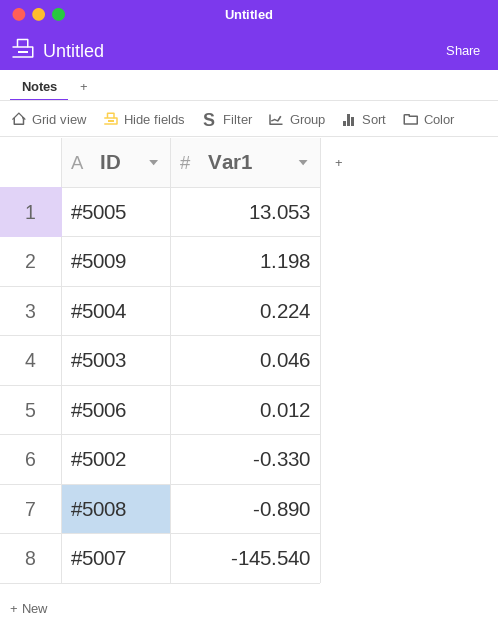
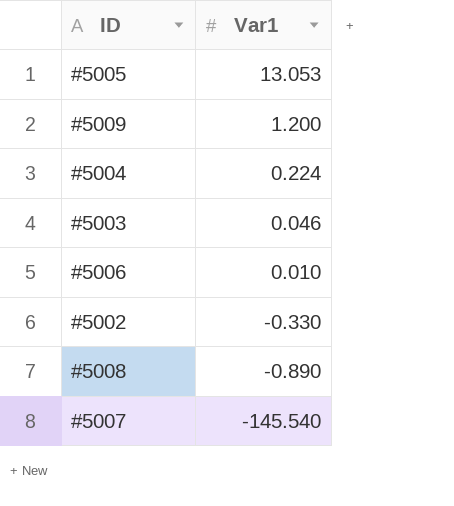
#5009 | Var1: 1.198 -> 1.200
#5006 | Var1: 0.012 -> 0.010

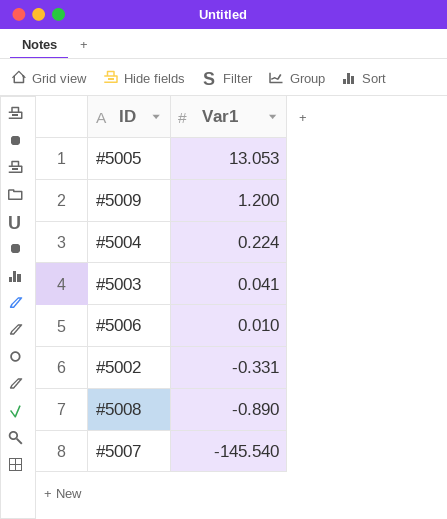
#5003 | Var1: 0.046 -> 0.041
#5002 | Var1: -0.330 -> -0.331

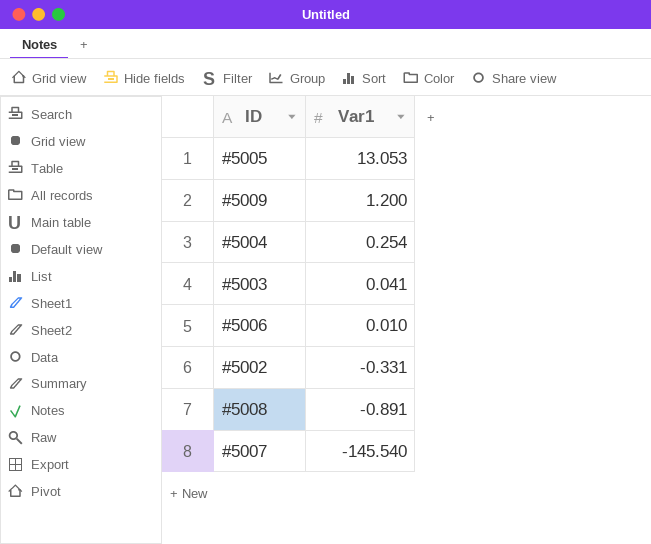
#5004 | Var1: 0.224 -> 0.254
#5008 | Var1: -0.890 -> -0.891

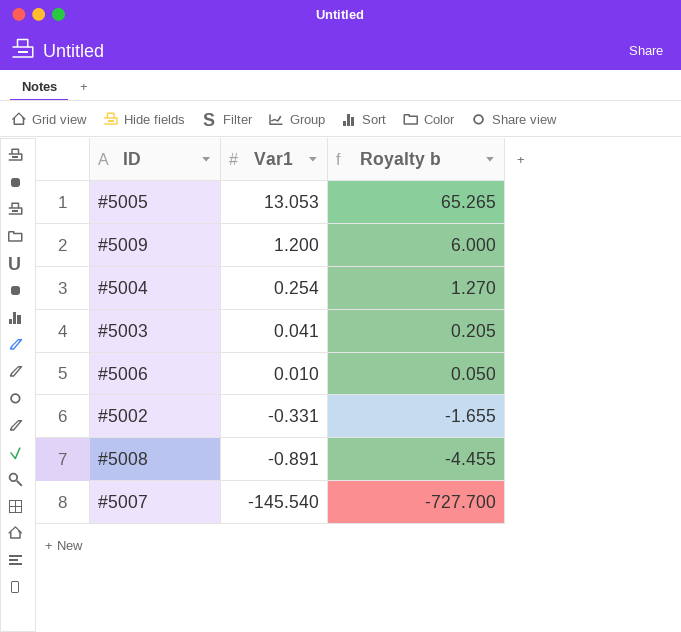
column Royalty b | formula: none -> [Var1] * 5

